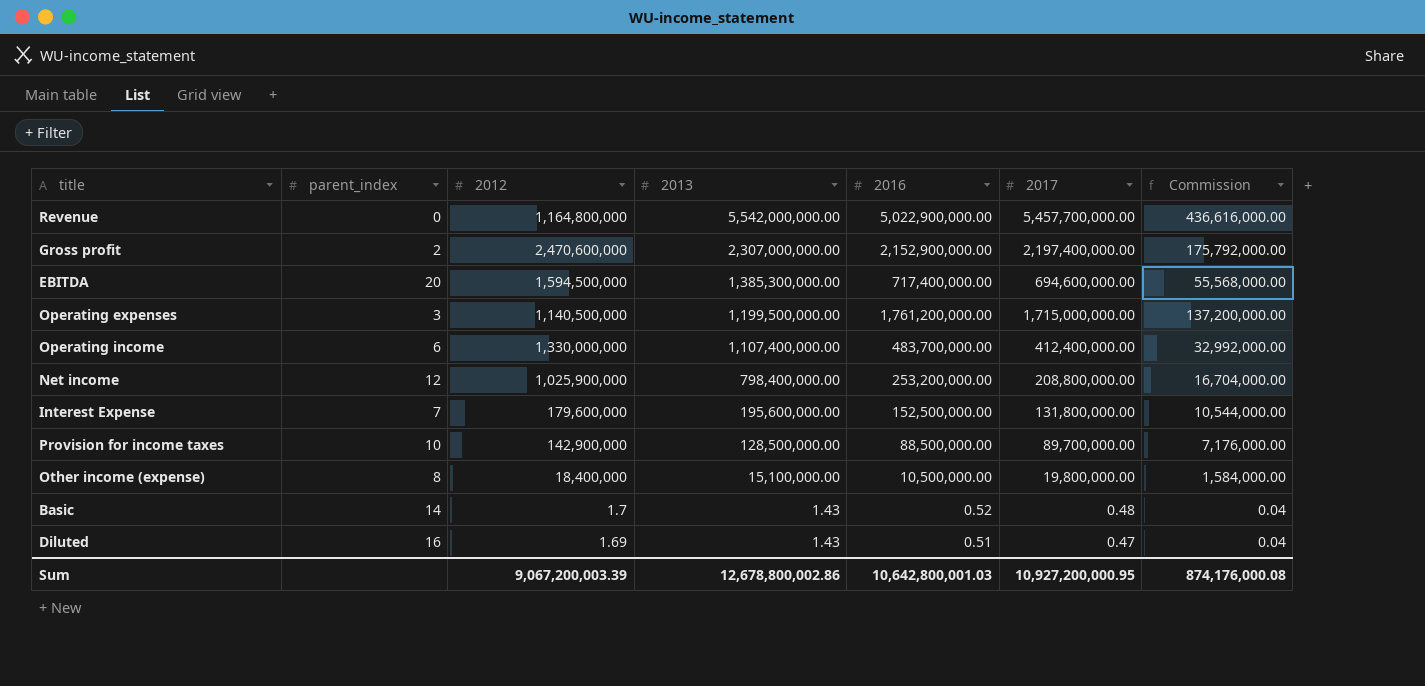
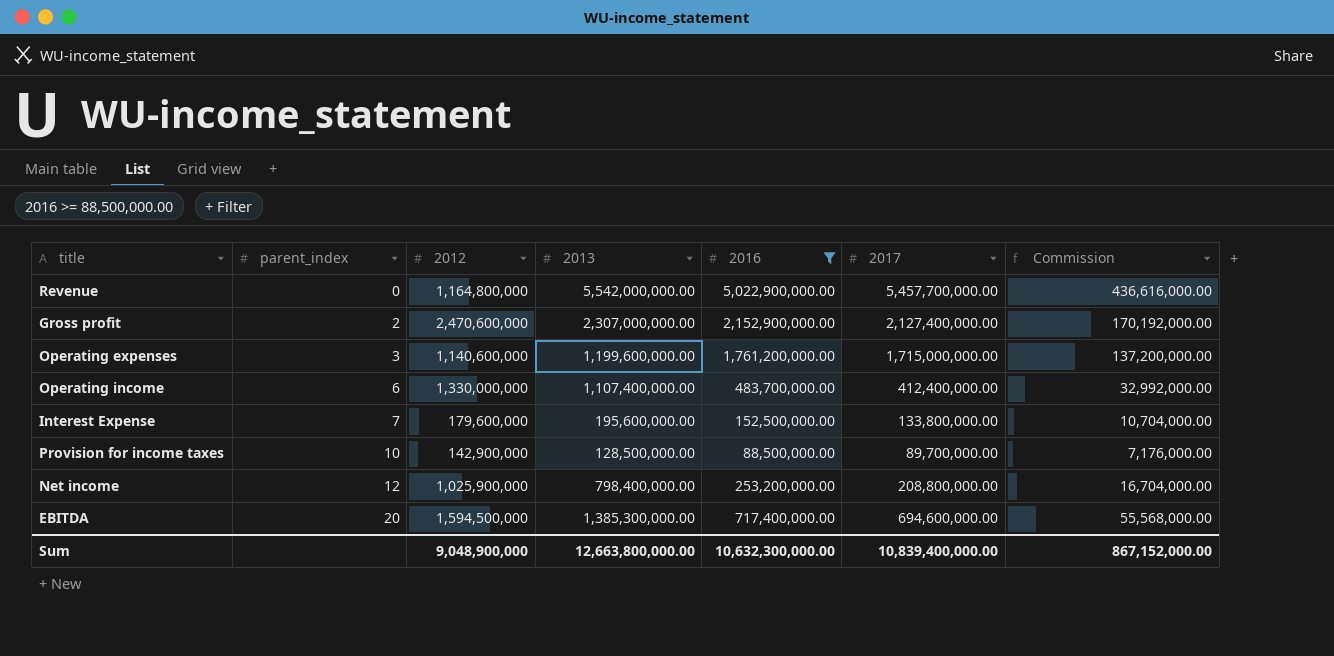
filter: none -> 2016 >= 88,500,000.00
row order: 2013 descending -> parent_index ascending
Gross profit | 2017: 2,197,400,000.00 -> 2,127,400,000.00
Gross profit | Commission: 175,792,000.00 -> 170,192,000.00
Operating expenses | 2012: 1,140,500,000 -> 1,140,600,000
Operating expenses | 2013: 1,199,500,000.00 -> 1,199,600,000.00
Interest Expense | 2017: 131,800,000.00 -> 133,800,000.00
Interest Expense | Commission: 10,544,000.00 -> 10,704,000.00
Sum | 2012: 9,067,200,003.39 -> 9,048,900,000
Sum | 2013: 12,678,800,002.86 -> 12,663,800,000.00
Sum | 2016: 10,642,800,001.03 -> 10,632,300,000.00
Sum | 2017: 10,927,200,000.95 -> 10,839,400,000.00
Sum | Commission: 874,176,000.08 -> 867,152,000.00

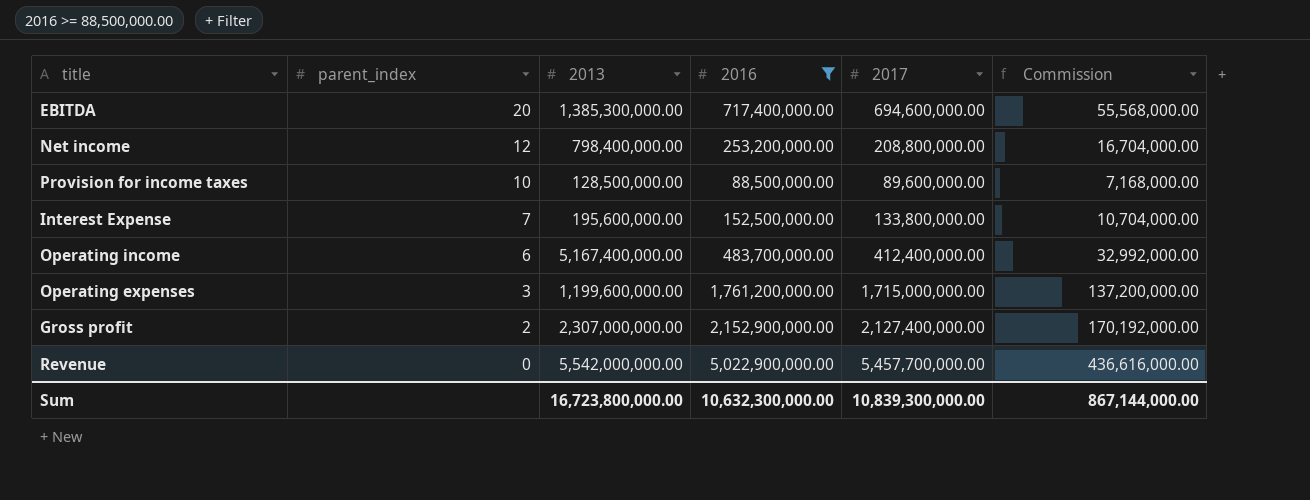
row order: parent_index ascending -> parent_index descending
column 2012 | position: 3 -> none
Provision for income taxes | 2017: 89,700,000.00 -> 89,600,000.00
Provision for income taxes | Commission: 7,176,000.00 -> 7,168,000.00
Operating income | 2013: 1,107,400,000.00 -> 5,167,400,000.00
Sum | 2013: 12,663,800,000.00 -> 16,723,800,000.00
Sum | 2017: 10,839,400,000.00 -> 10,839,300,000.00
Sum | Commission: 867,152,000.00 -> 867,144,000.00

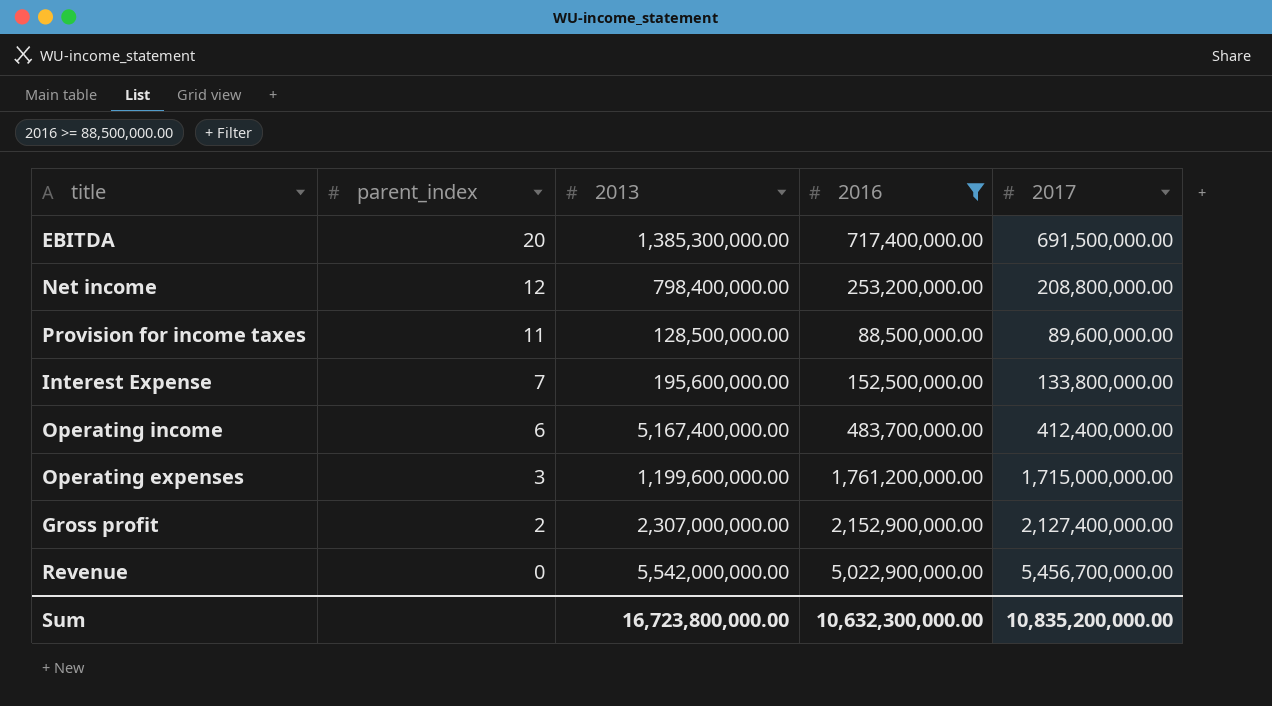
column Commission | formula: [2017] * 0.08 -> none
EBITDA | 2017: 694,600,000.00 -> 691,500,000.00
Provision for income taxes | parent_index: 10 -> 11
Revenue | 2017: 5,457,700,000.00 -> 5,456,700,000.00
Sum | 2017: 10,839,300,000.00 -> 10,835,200,000.00

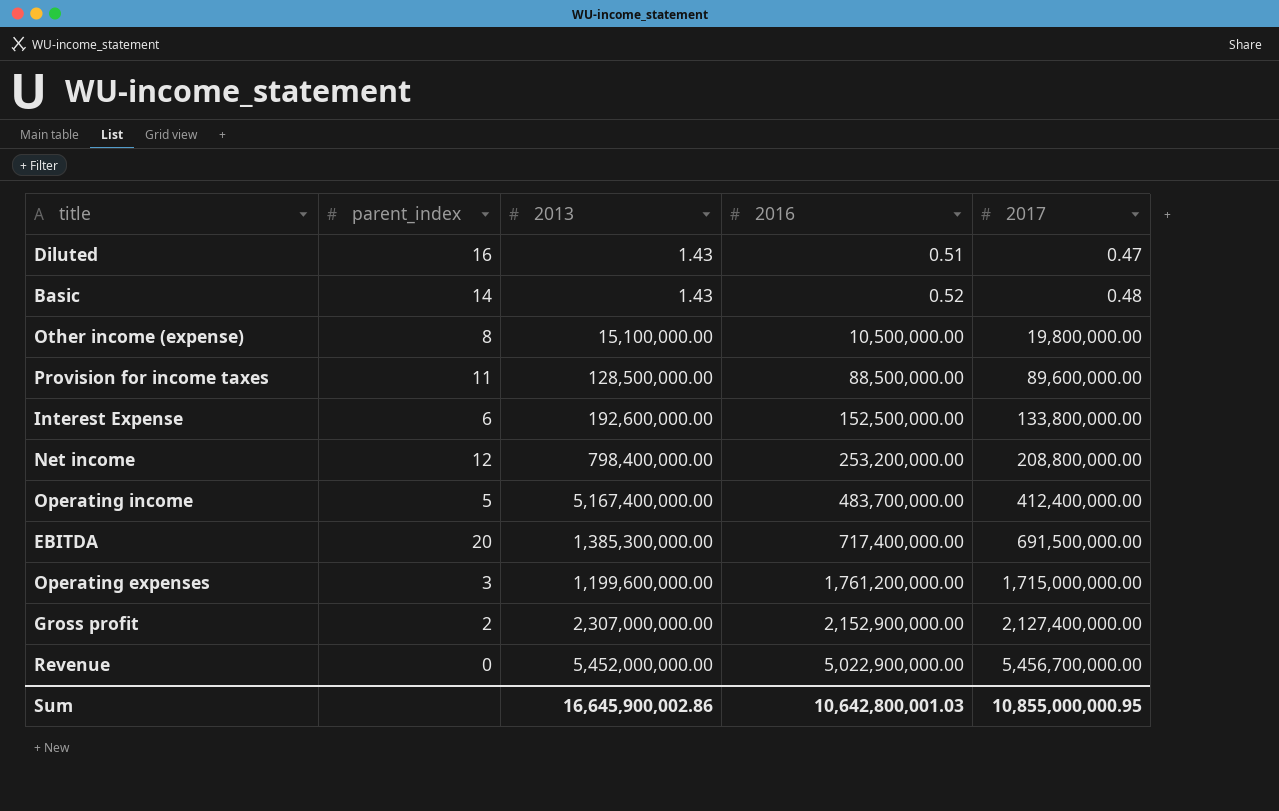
filter: 2016 >= 88,500,000.00 -> none
row order: parent_index descending -> 2016 ascending
Interest Expense | parent_index: 7 -> 6
Interest Expense | 2013: 195,600,000.00 -> 192,600,000.00
Operating income | parent_index: 6 -> 5
Revenue | 2013: 5,542,000,000.00 -> 5,452,000,000.00
Sum | 2013: 16,723,800,000.00 -> 16,645,900,002.86
Sum | 2016: 10,632,300,000.00 -> 10,642,800,001.03
Sum | 2017: 10,835,200,000.00 -> 10,855,000,000.95

